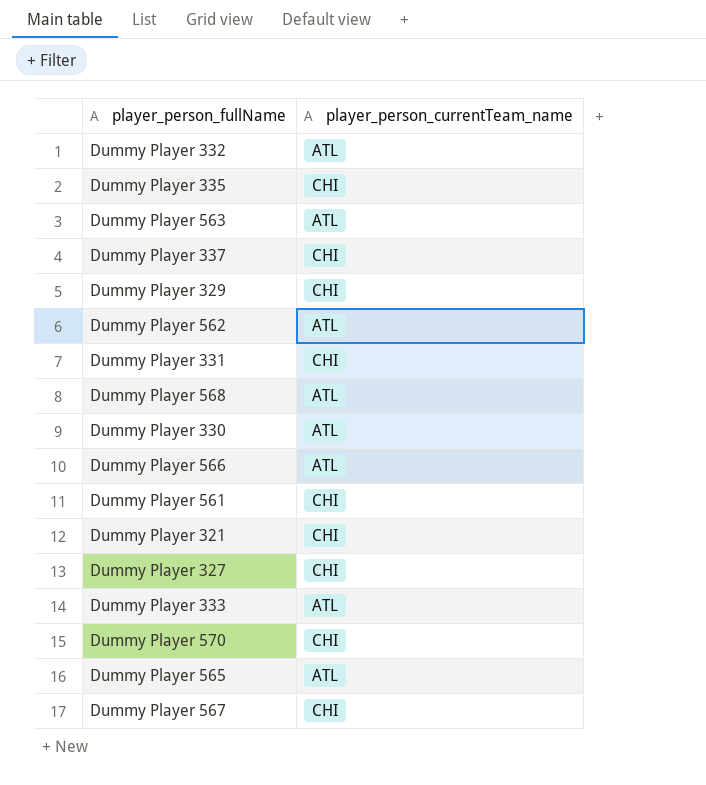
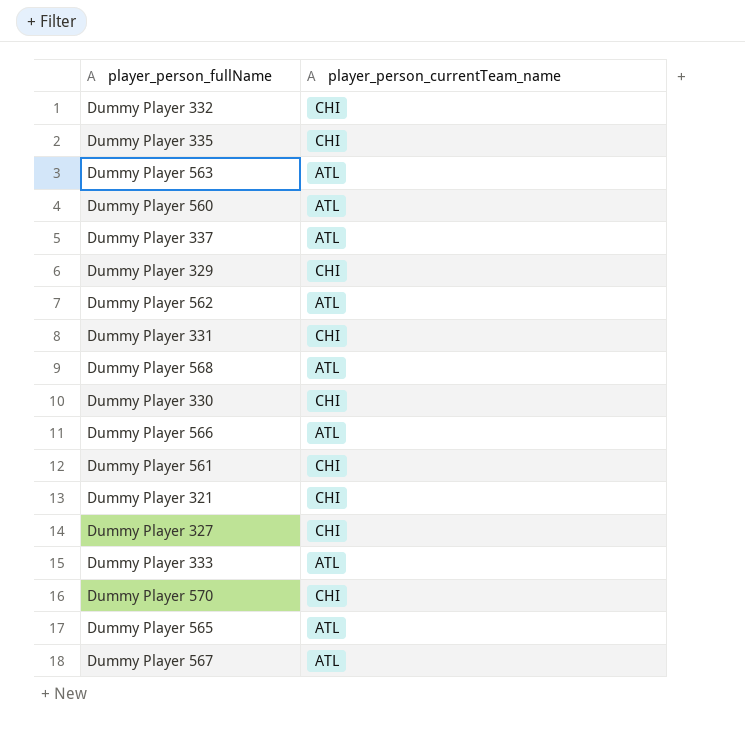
Dummy Player 332 | player_person_currentTeam_name: ATL -> CHI
row Dummy Player 560: none -> ATL
Dummy Player 337 | player_person_currentTeam_name: CHI -> ATL
Dummy Player 330 | player_person_currentTeam_name: ATL -> CHI
Dummy Player 567 | player_person_currentTeam_name: CHI -> ATL

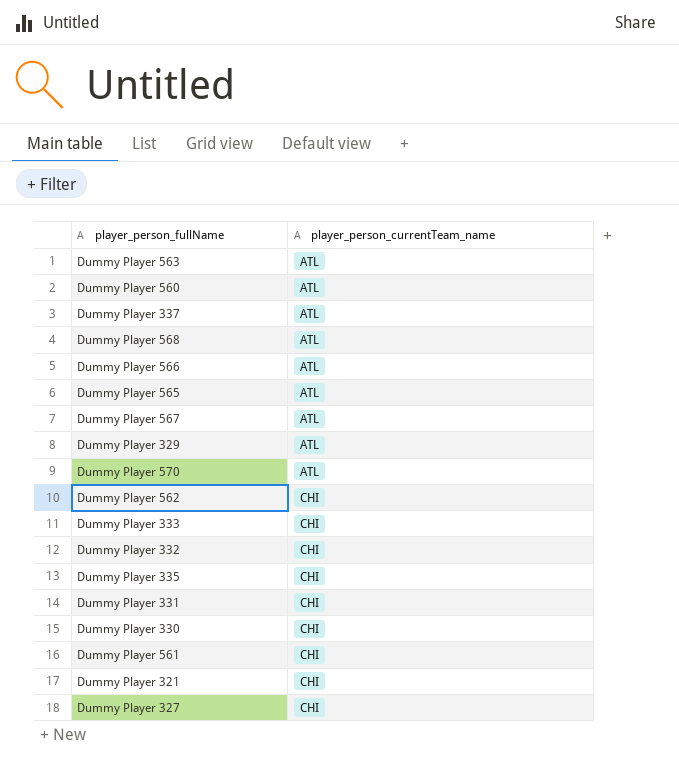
row order: none -> player_person_currentTeam_name ascending
Dummy Player 329 | player_person_currentTeam_name: CHI -> ATL
Dummy Player 570 | player_person_currentTeam_name: CHI -> ATL
Dummy Player 562 | player_person_currentTeam_name: ATL -> CHI
Dummy Player 333 | player_person_currentTeam_name: ATL -> CHI

